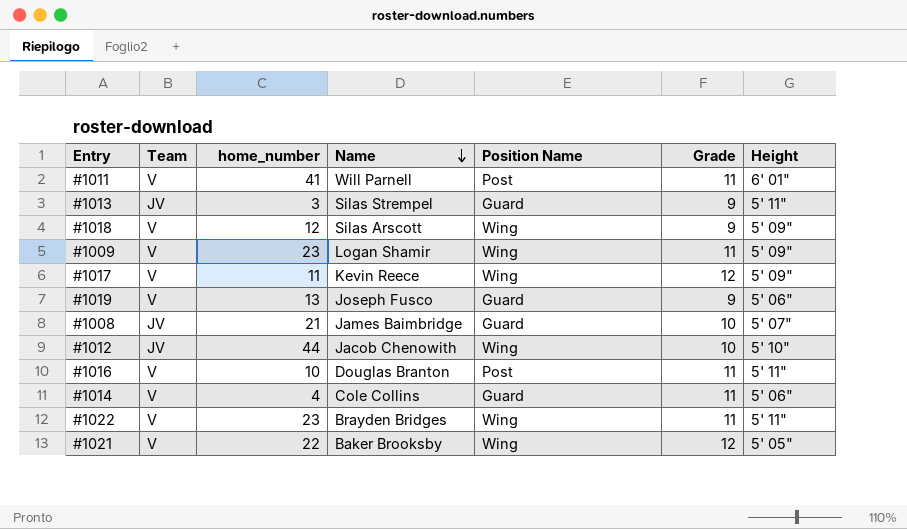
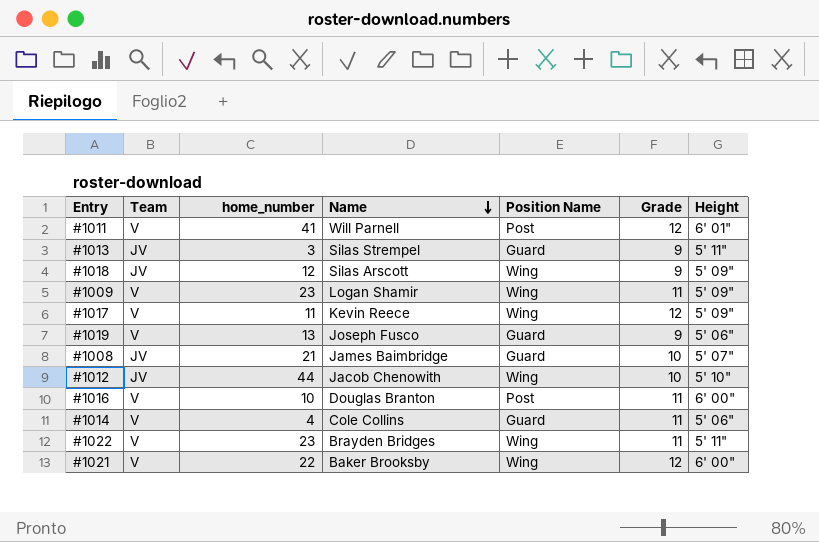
#1011 | Grade: 11 -> 12
#1018 | Team: V -> JV
#1016 | Height: 5' 11" -> 6' 00"
#1021 | Height: 5' 05" -> 6' 00"

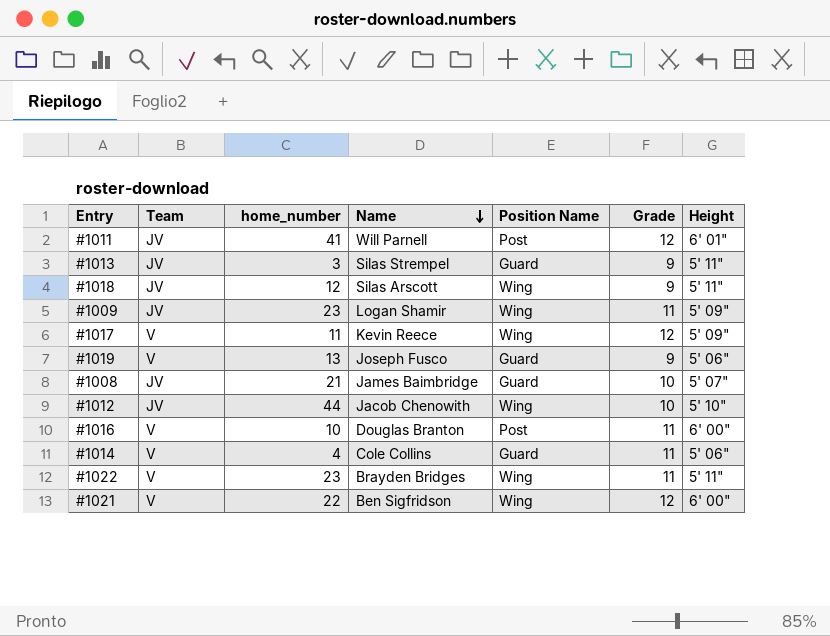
#1011 | Team: V -> JV
#1018 | Height: 5' 09" -> 5' 11"
#1009 | Team: V -> JV
#1021 | Name: Baker Brooksby -> Ben Sigfridson

